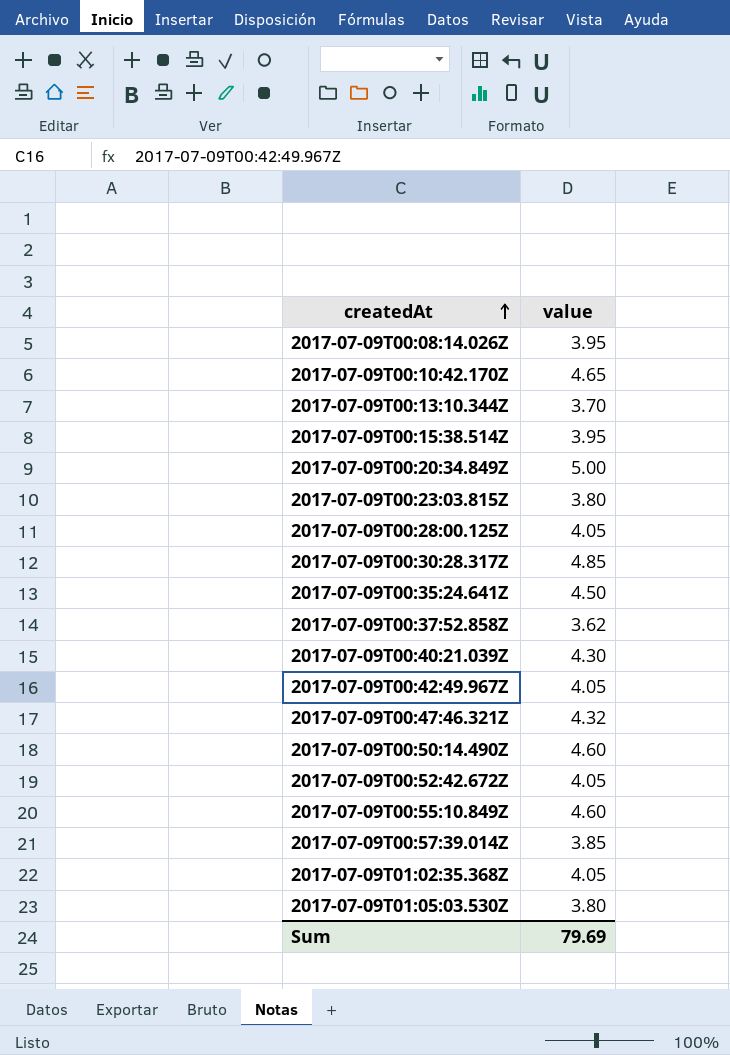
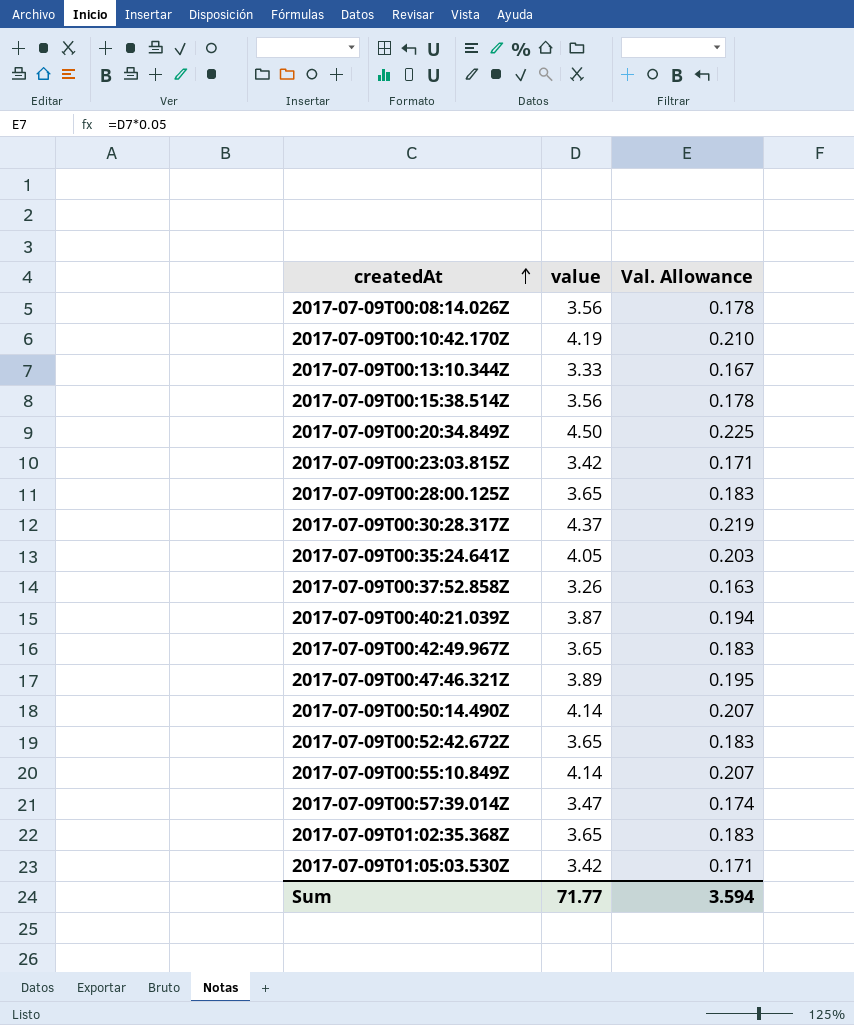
column Val. Allowance | formula: none -> [value] * 0.05
2017-07-09T00:08:14.026Z | value: 3.95 -> 3.56
2017-07-09T00:10:42.170Z | value: 4.65 -> 4.19
2017-07-09T00:13:10.344Z | value: 3.70 -> 3.33
2017-07-09T00:15:38.514Z | value: 3.95 -> 3.56
2017-07-09T00:20:34.849Z | value: 5.00 -> 4.50
2017-07-09T00:23:03.815Z | value: 3.80 -> 3.42
2017-07-09T00:28:00.125Z | value: 4.05 -> 3.65
2017-07-09T00:30:28.317Z | value: 4.85 -> 4.37
2017-07-09T00:35:24.641Z | value: 4.50 -> 4.05
2017-07-09T00:37:52.858Z | value: 3.62 -> 3.26
2017-07-09T00:40:21.039Z | value: 4.30 -> 3.87
2017-07-09T00:42:49.967Z | value: 4.05 -> 3.65
2017-07-09T00:47:46.321Z | value: 4.32 -> 3.89
2017-07-09T00:50:14.490Z | value: 4.60 -> 4.14
2017-07-09T00:52:42.672Z | value: 4.05 -> 3.65
2017-07-09T00:55:10.849Z | value: 4.60 -> 4.14
2017-07-09T00:57:39.014Z | value: 3.85 -> 3.47
2017-07-09T01:02:35.368Z | value: 4.05 -> 3.65
2017-07-09T01:05:03.530Z | value: 3.80 -> 3.42
Sum | value: 79.69 -> 71.77

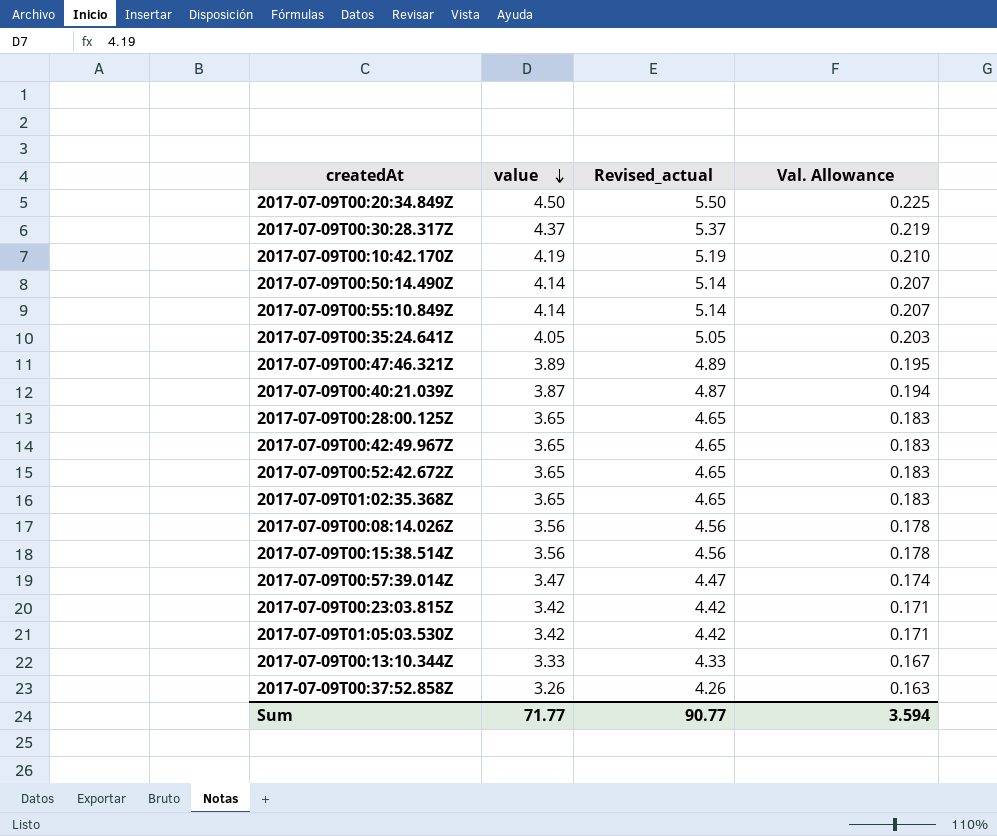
row order: createdAt ascending -> value descending
column Revised_actual | formula: none -> [value] + 1

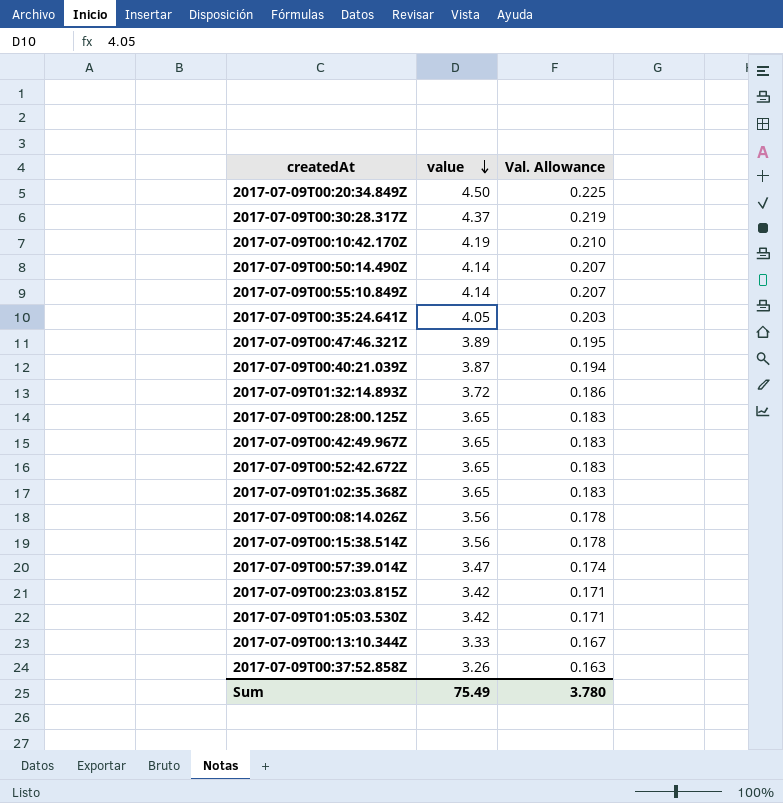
column Revised_actual | formula: [value] + 1 -> none
row 2017-07-09T01:32:14.893Z: none -> 3.72 | 0.186
Sum | value: 71.77 -> 75.49
Sum | Val. Allowance: 3.594 -> 3.780

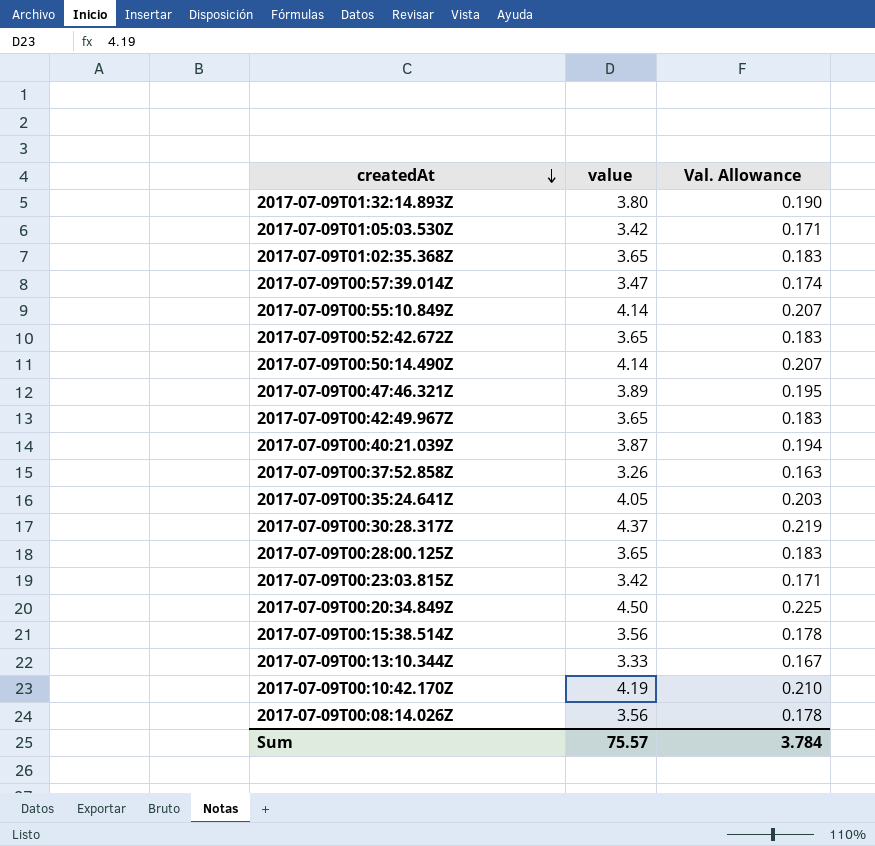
row order: value descending -> createdAt descending
2017-07-09T01:32:14.893Z | value: 3.72 -> 3.80
2017-07-09T01:32:14.893Z | Val. Allowance: 0.186 -> 0.190
Sum | value: 75.49 -> 75.57
Sum | Val. Allowance: 3.780 -> 3.784

